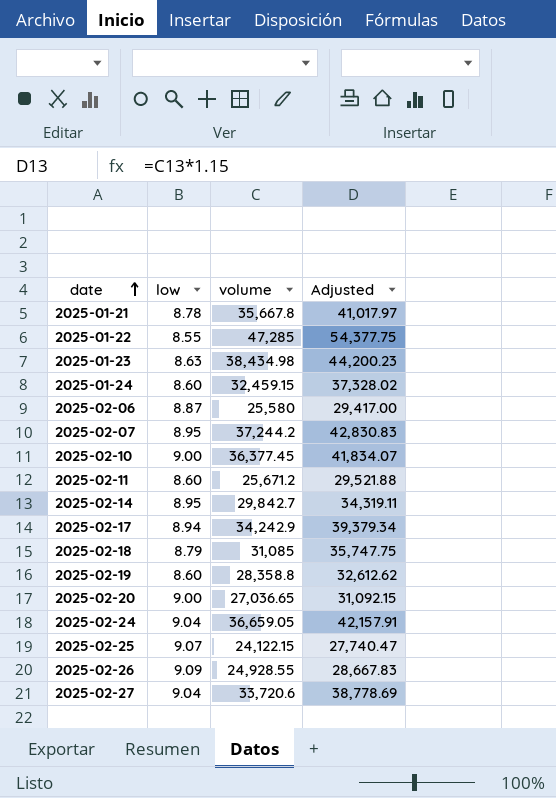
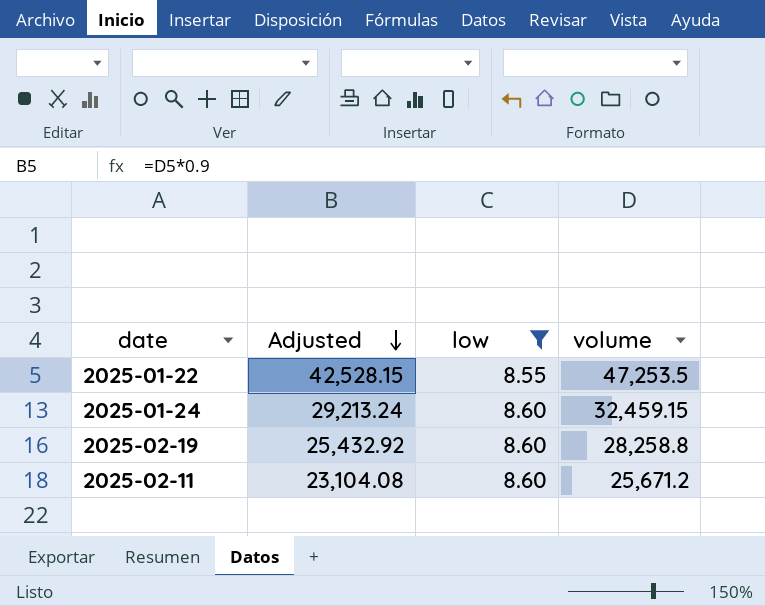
filter: none -> low <= 8.60
row order: date ascending -> Adjusted descending
column Adjusted | formula: [volume] * 1.15 -> [volume] * 0.9
column Adjusted | position: 4 -> 2
2025-01-22 | volume: 47,285 -> 47,253.5
2025-02-19 | volume: 28,358.8 -> 28,258.8

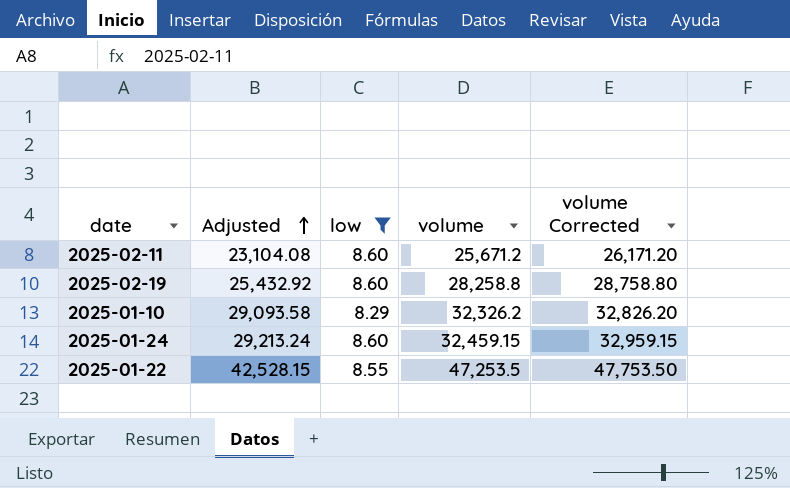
row order: Adjusted descending -> Adjusted ascending
column volume Corrected | formula: none -> [volume] + 500
row 2025-01-10: none -> 29,093.58 | 8.29 | 32,326.2 | 32,826.20

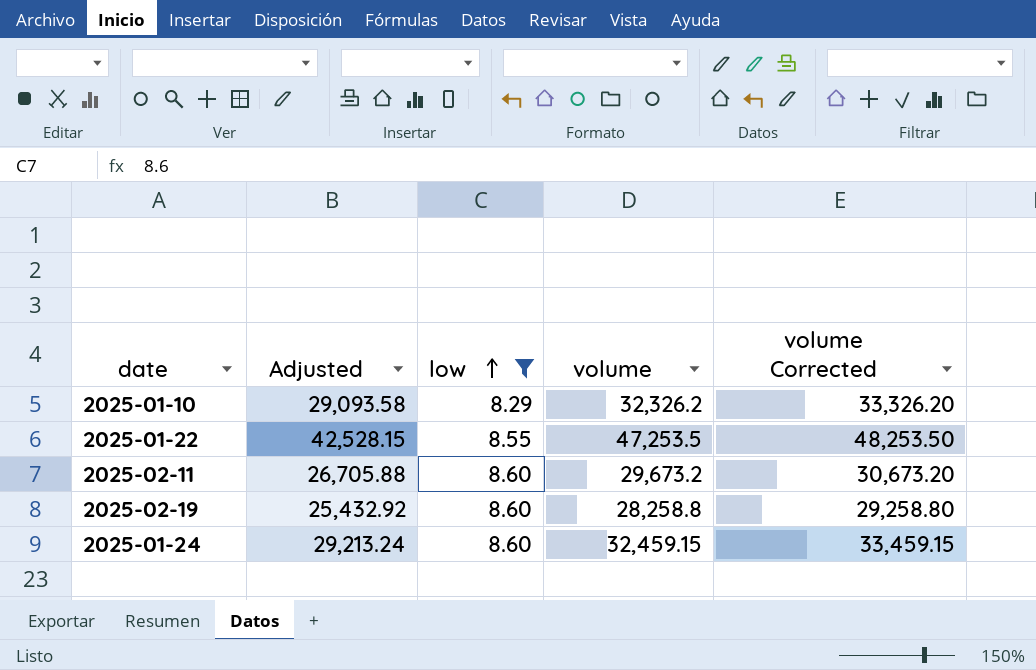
row order: Adjusted ascending -> low ascending
column volume Corrected | formula: [volume] + 500 -> [volume] + 1000
2025-02-11 | Adjusted: 23,104.08 -> 26,705.88
2025-02-11 | volume: 25,671.2 -> 29,673.2

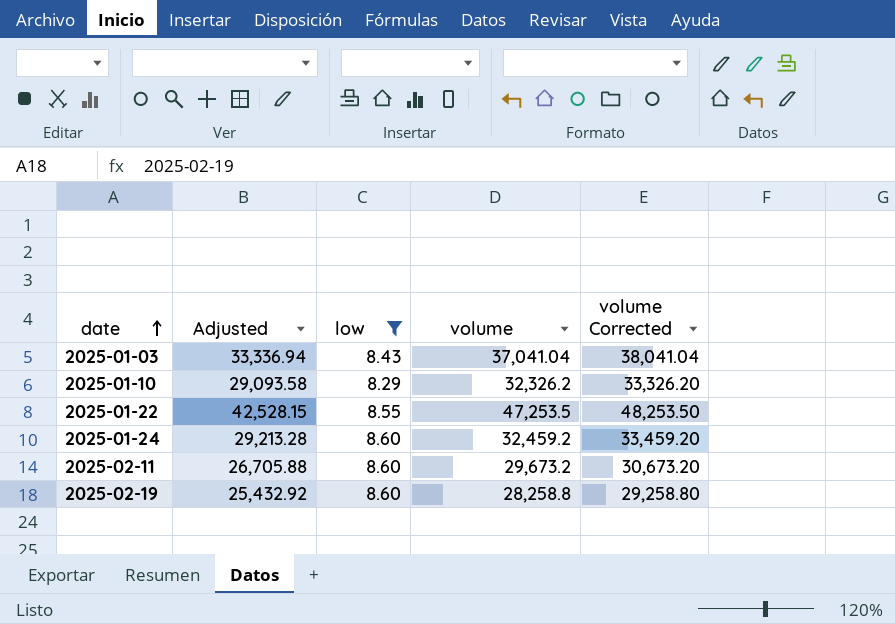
row order: low ascending -> date ascending
row 2025-01-03: none -> 33,336.94 | 8.43 | 37,041.04 | 38,041.04
2025-01-24 | Adjusted: 29,213.24 -> 29,213.28
2025-01-24 | volume: 32,459.15 -> 32,459.2
2025-01-24 | volume Corrected: 33,459.15 -> 33,459.20

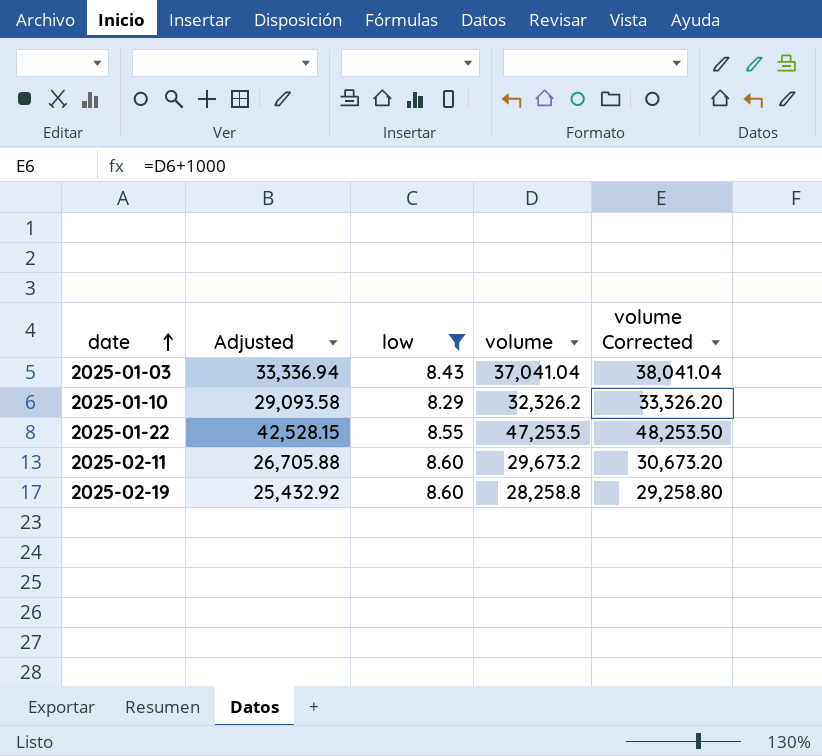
row 2025-01-24: 29,213.28 | 8.60 | 32,459.2 | 33,459.20 -> none

